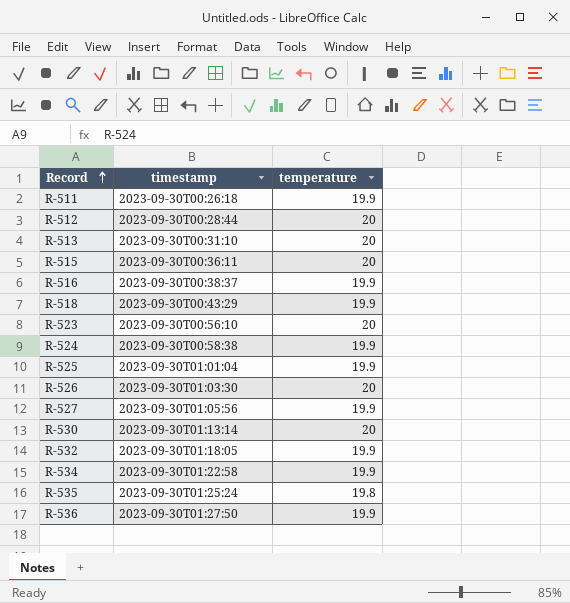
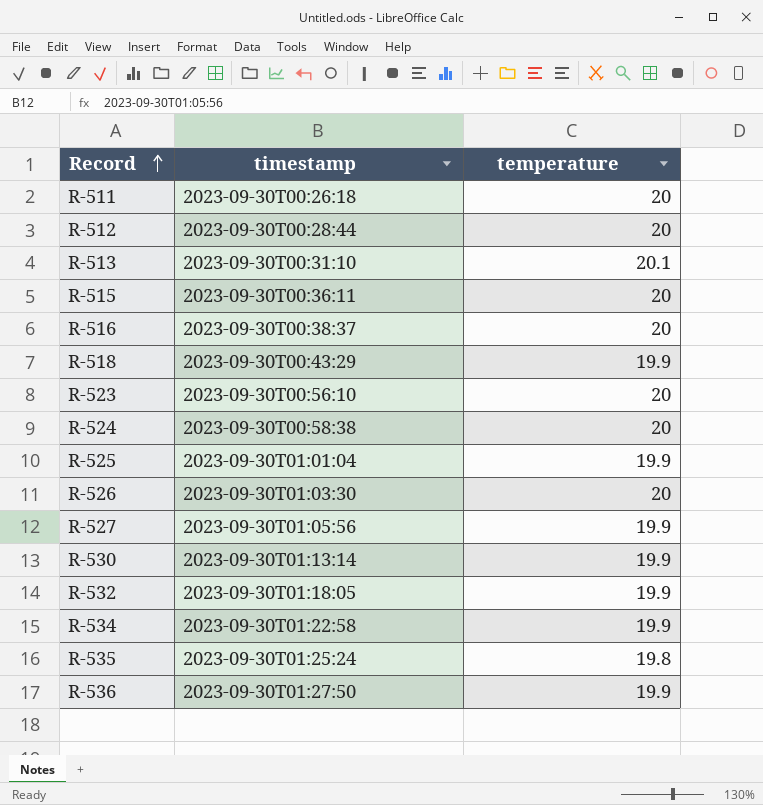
R-511 | temperature: 19.9 -> 20
R-513 | temperature: 20 -> 20.1
R-516 | temperature: 19.9 -> 20
R-524 | temperature: 19.9 -> 20
R-530 | temperature: 20 -> 19.9

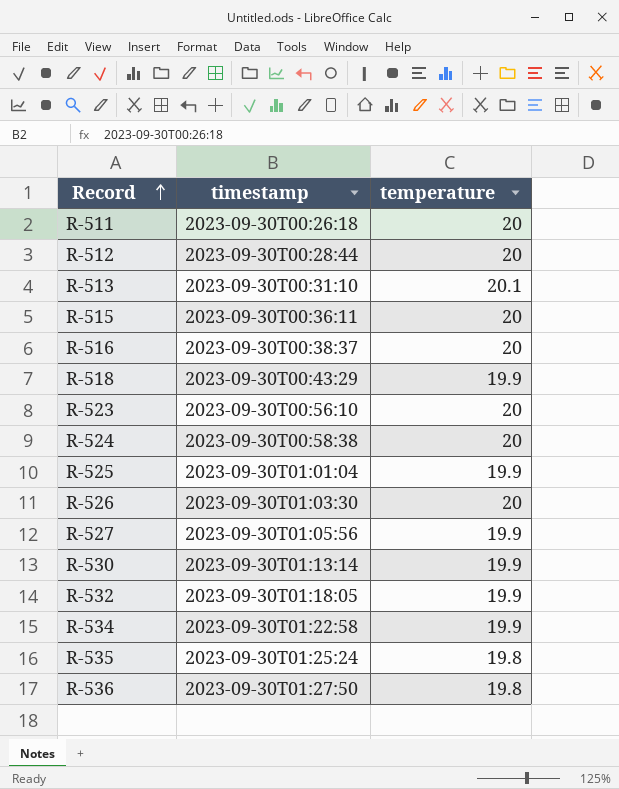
R-536 | temperature: 19.9 -> 19.8

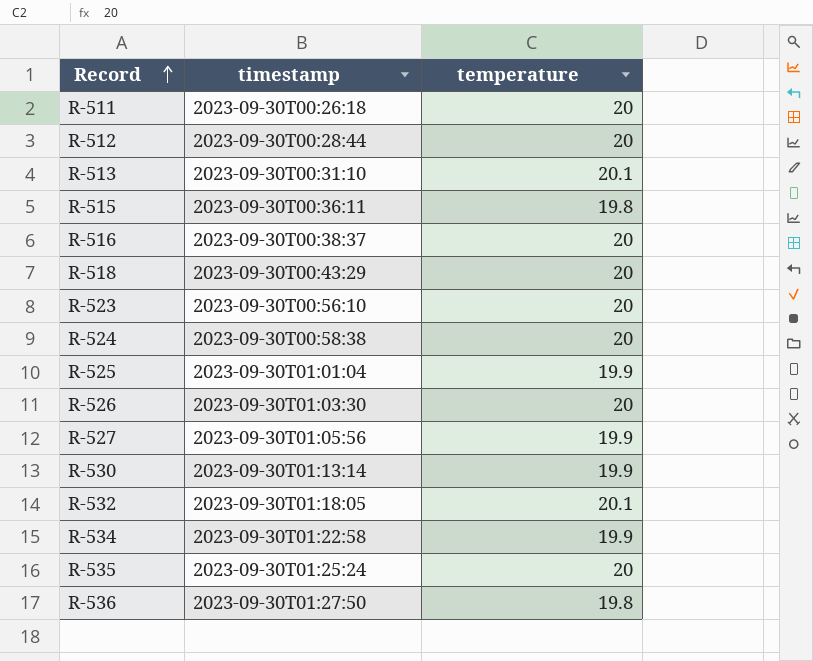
R-515 | temperature: 20 -> 19.8
R-518 | temperature: 19.9 -> 20
R-532 | temperature: 19.9 -> 20.1
R-535 | temperature: 19.8 -> 20

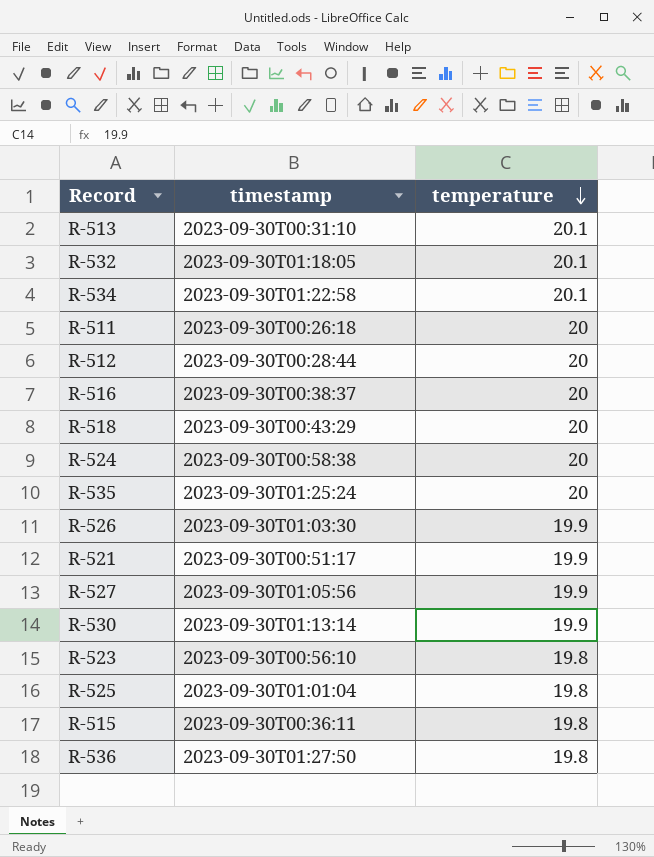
row order: Record ascending -> temperature descending
R-534 | temperature: 19.9 -> 20.1
R-526 | temperature: 20 -> 19.9
row R-521: none -> 2023-09-30T00:51:17 | 19.9
R-523 | temperature: 20 -> 19.8
R-525 | temperature: 19.9 -> 19.8

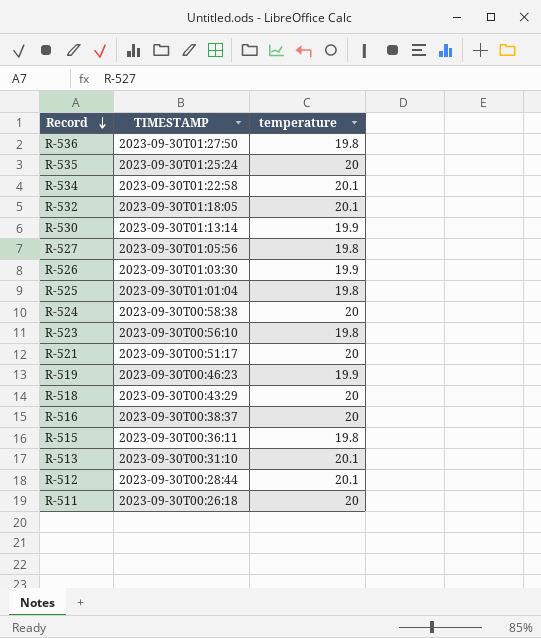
row order: temperature descending -> Record descending
column name: timestamp -> TIMESTAMP
R-527 | temperature: 19.9 -> 19.8
R-521 | temperature: 19.9 -> 20
row R-519: none -> 2023-09-30T00:46:23 | 19.9
R-512 | temperature: 20 -> 20.1

